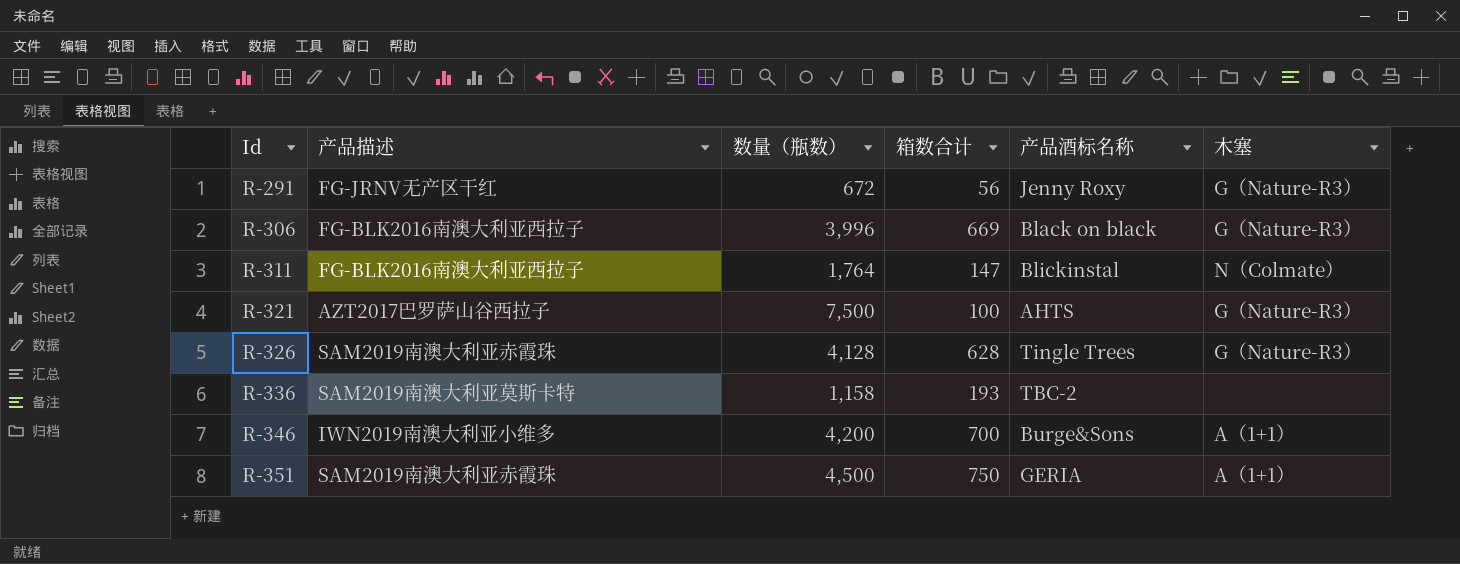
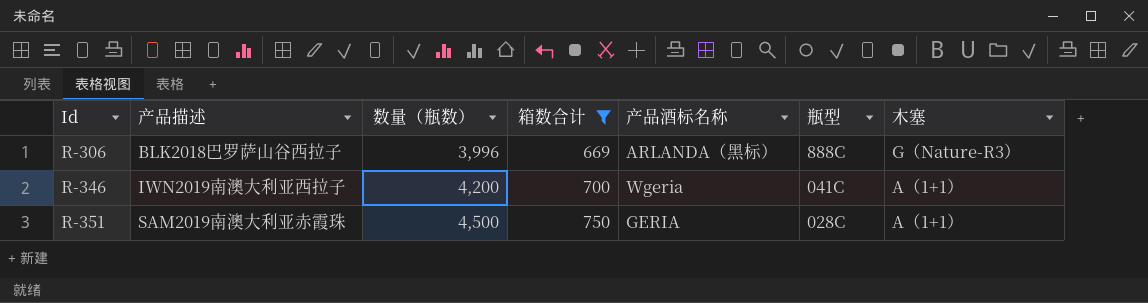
filter: none -> 箱数合计 >= 669
column 瓶型 | position: none -> 6
R-306 | 产品描述: FG-BLK2016南澳大利亚西拉子 -> BLK2018巴罗萨山谷西拉子
R-306 | 产品酒标名称: Black on black -> ARLANDA（黑标）
R-346 | 产品描述: IWN2019南澳大利亚小维多 -> IWN2019南澳大利亚西拉子
R-346 | 产品酒标名称: Burge&Sons -> Wgeria

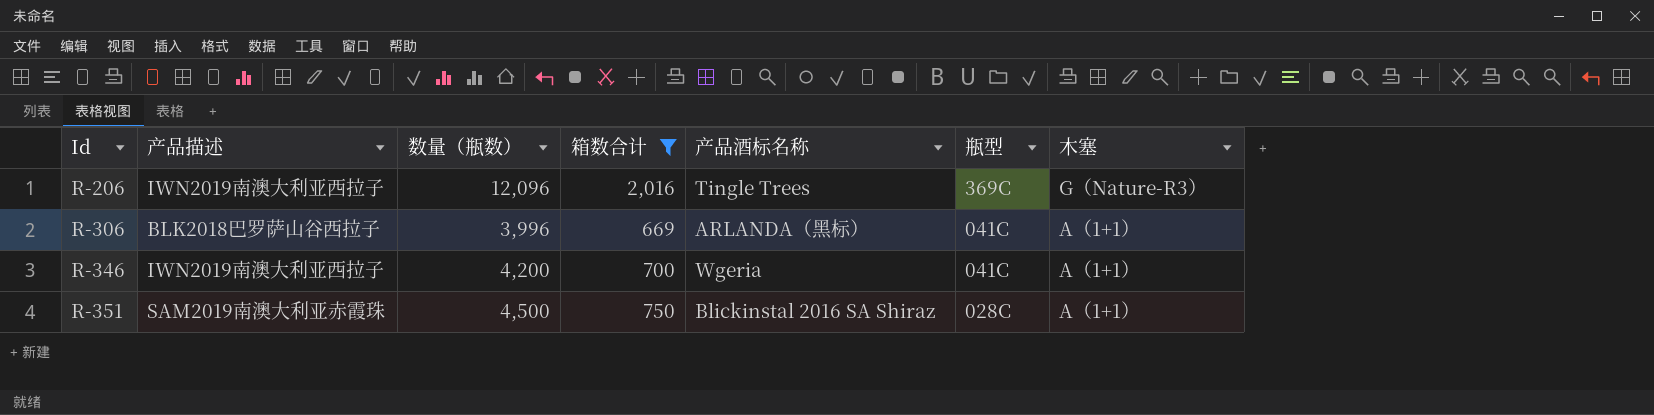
row R-206: none -> IWN2019南澳大利亚西拉子 | 12,096 | 2,016 | Tingle Trees | 369C | G（Nature-R3）
R-306 | 瓶型: 888C -> 041C
R-306 | 木塞: G（Nature-R3） -> A（1+1）
R-351 | 产品酒标名称: GERIA -> Blickinstal 2016 SA Shiraz

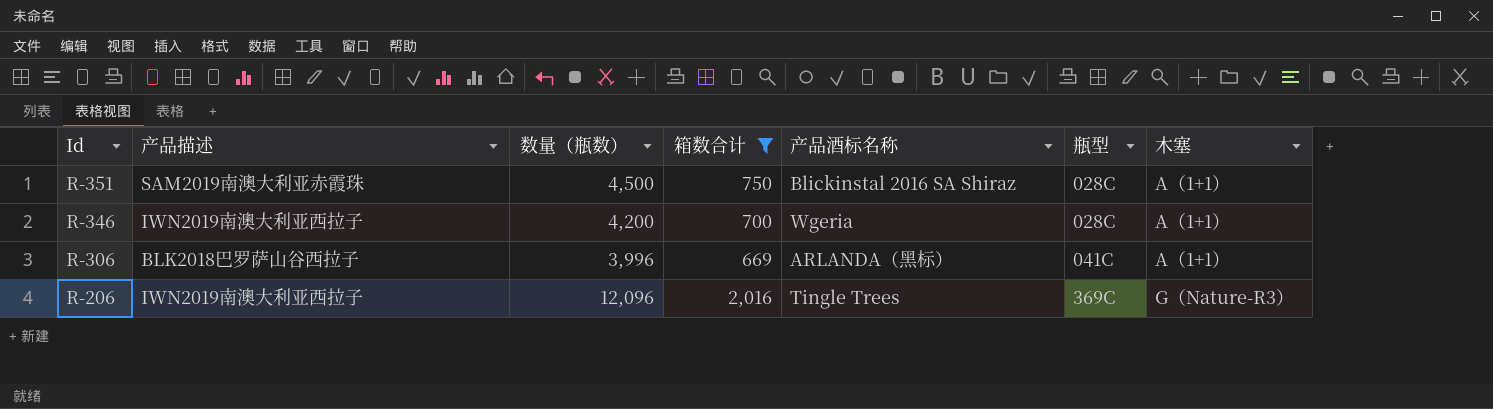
row order: Id ascending -> Id descending
R-346 | 瓶型: 041C -> 028C

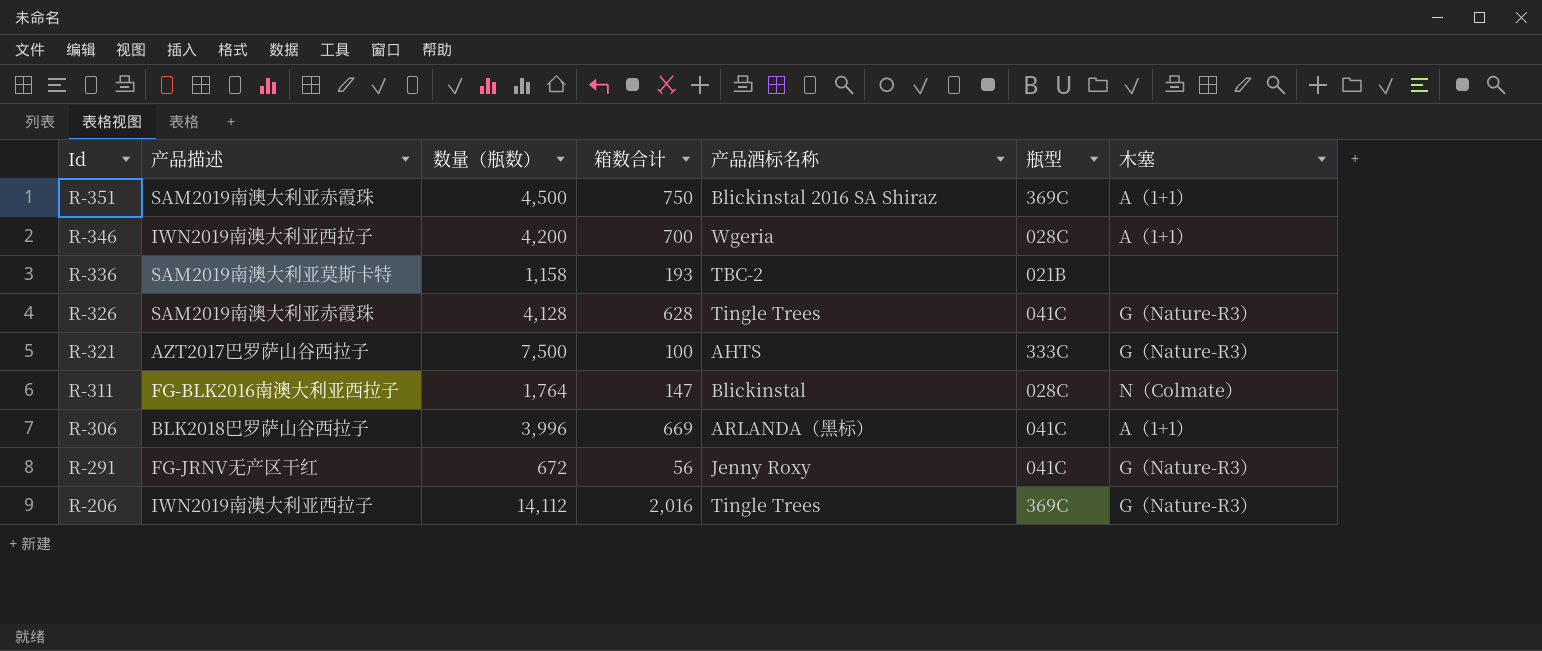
filter: 箱数合计 >= 669 -> none
R-351 | 瓶型: 028C -> 369C
R-206 | 数量（瓶数）: 12,096 -> 14,112

